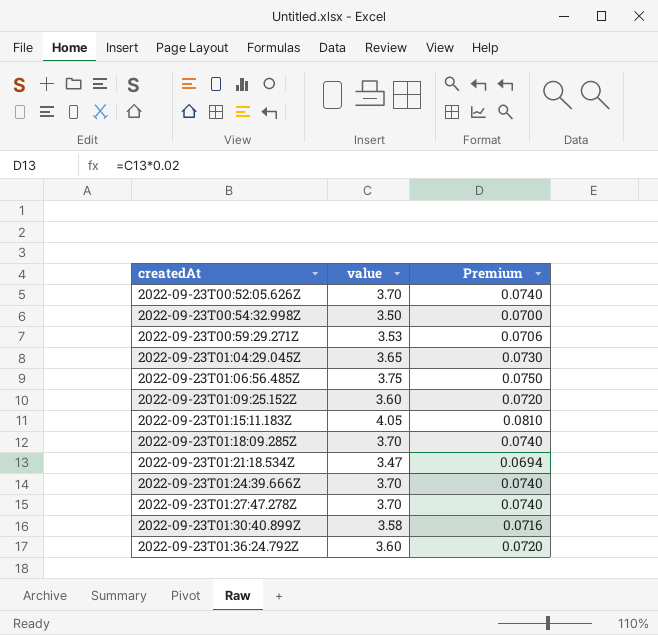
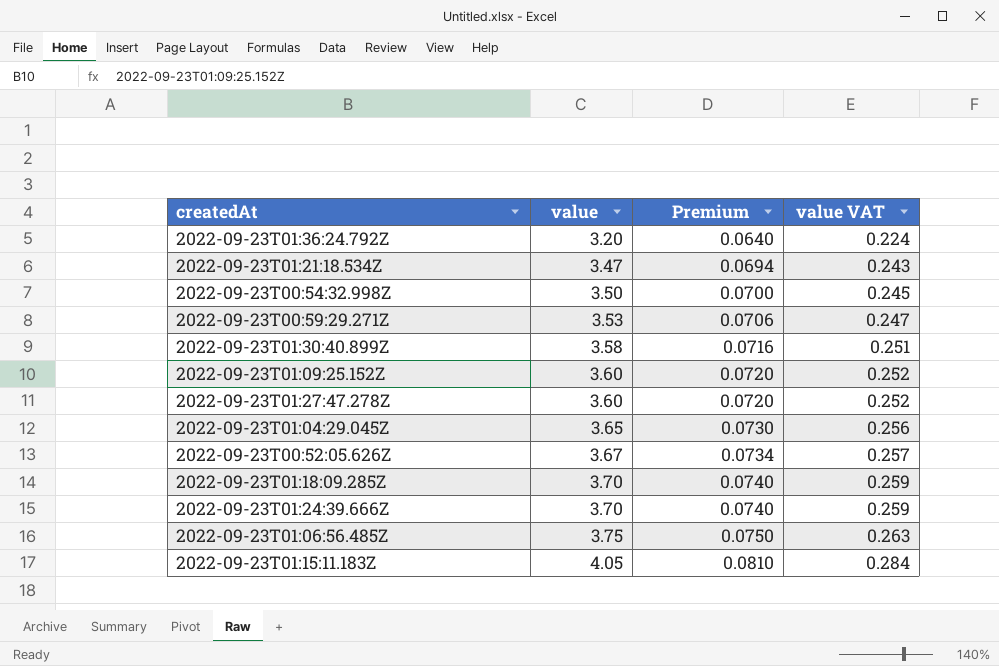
row order: createdAt ascending -> value ascending
column value VAT | formula: none -> [value] * 0.07
2022-09-23T01:36:24.792Z | value: 3.60 -> 3.20
2022-09-23T01:36:24.792Z | Premium: 0.0720 -> 0.0640
2022-09-23T01:27:47.278Z | value: 3.70 -> 3.60
2022-09-23T01:27:47.278Z | Premium: 0.0740 -> 0.0720
2022-09-23T00:52:05.626Z | value: 3.70 -> 3.67
2022-09-23T00:52:05.626Z | Premium: 0.0740 -> 0.0734

